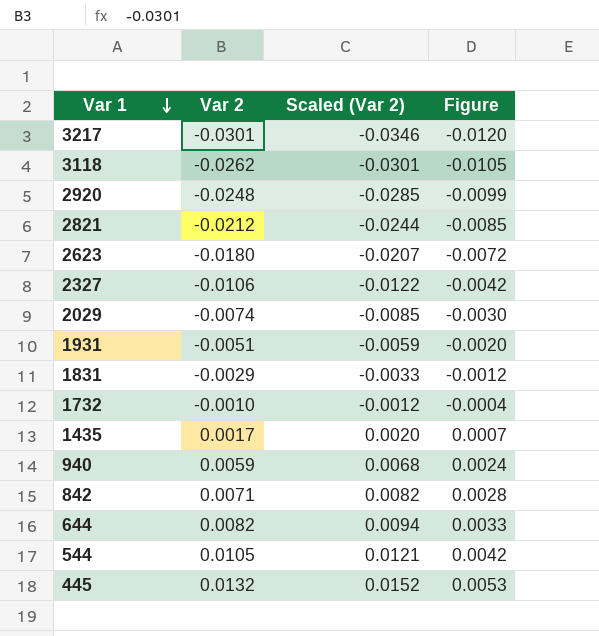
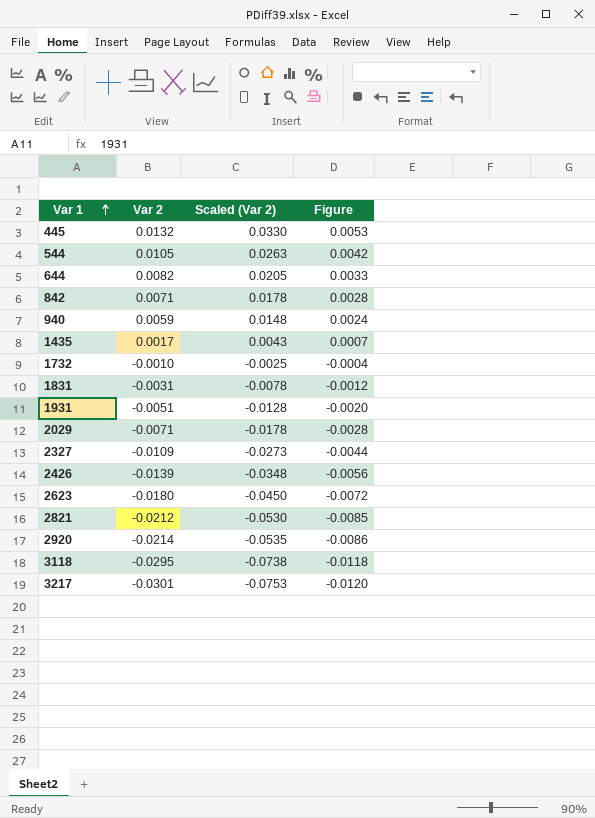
row order: Var 1 descending -> Var 1 ascending
column Scaled (Var 2) | formula: [Var 2] * 1.15 -> [Var 2] * 2.5
1831 | Var 2: -0.0029 -> -0.0031
2029 | Var 2: -0.0074 -> -0.0071
2029 | Figure: -0.0030 -> -0.0028
2327 | Var 2: -0.0106 -> -0.0109
2327 | Figure: -0.0042 -> -0.0044
row 2426: none -> -0.0139 | -0.0348 | -0.0056
2920 | Var 2: -0.0248 -> -0.0214
2920 | Figure: -0.0099 -> -0.0086
3118 | Var 2: -0.0262 -> -0.0295
3118 | Figure: -0.0105 -> -0.0118

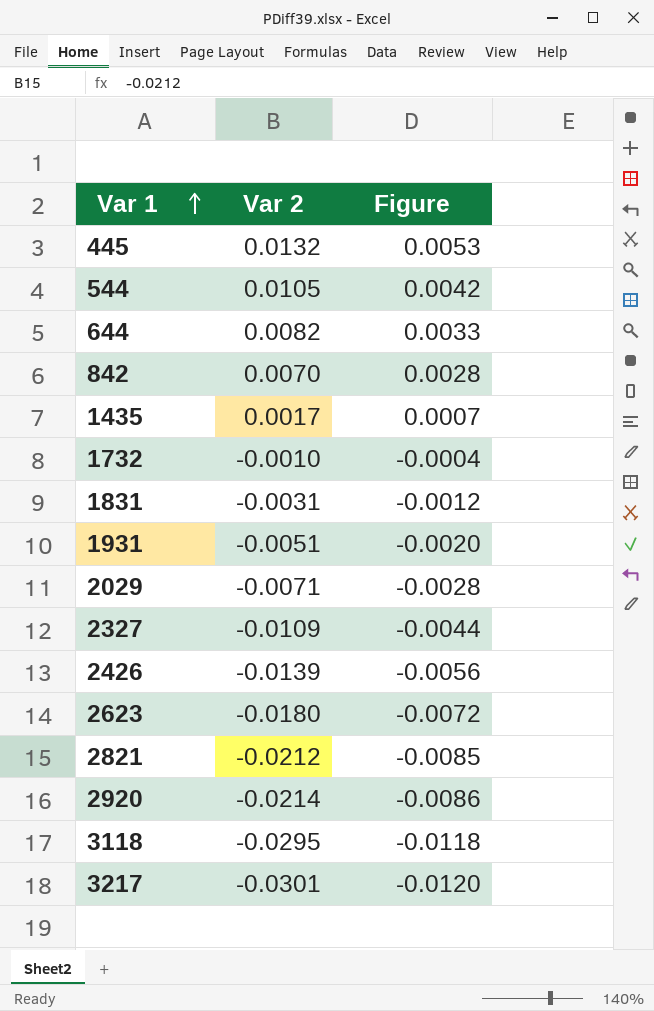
column Scaled (Var 2) | formula: [Var 2] * 2.5 -> none
row 940: 0.0059 | 0.0148 | 0.0024 -> none
842 | Var 2: 0.0071 -> 0.0070

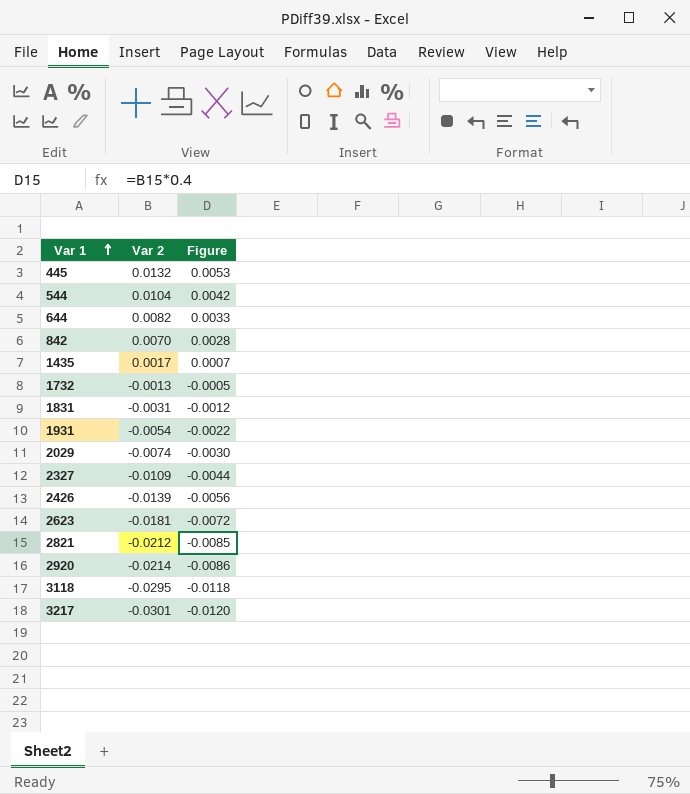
544 | Var 2: 0.0105 -> 0.0104
1732 | Var 2: -0.0010 -> -0.0013
1732 | Figure: -0.0004 -> -0.0005
1931 | Var 2: -0.0051 -> -0.0054
1931 | Figure: -0.0020 -> -0.0022
2029 | Var 2: -0.0071 -> -0.0074
2029 | Figure: -0.0028 -> -0.0030
2623 | Var 2: -0.0180 -> -0.0181

